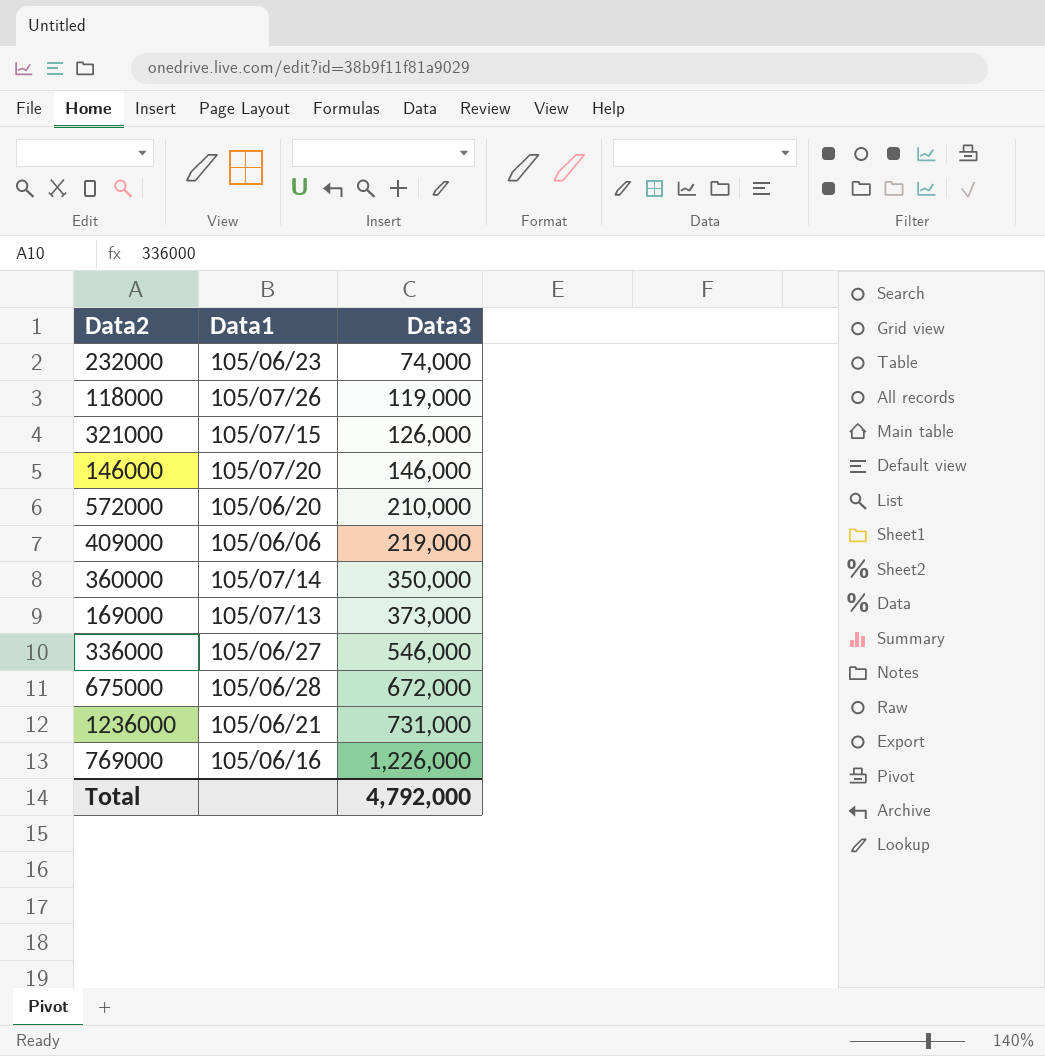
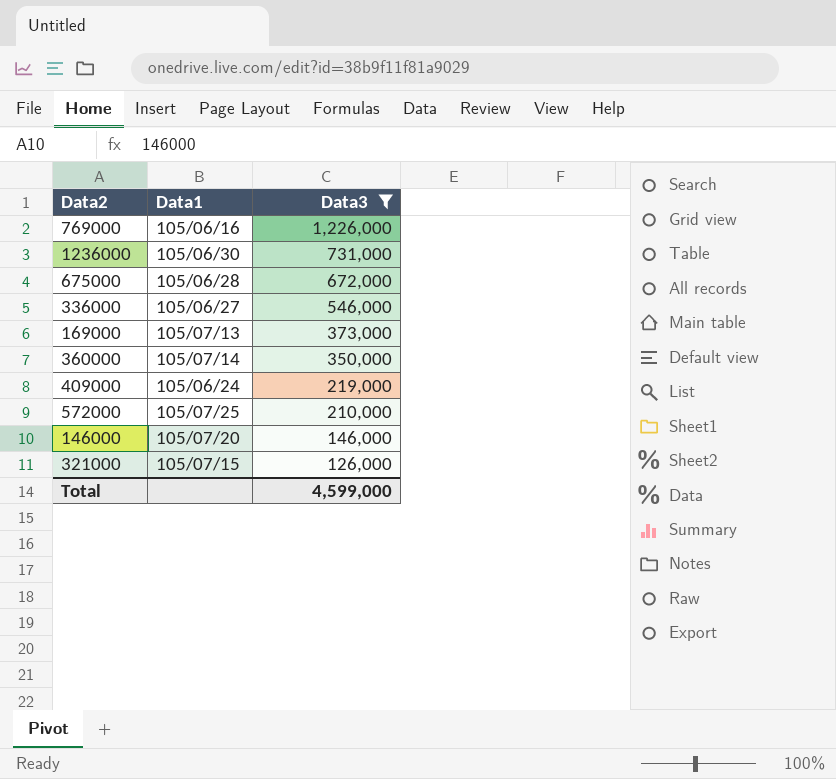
filter: none -> Data3 >= 126,000
row order: Data3 ascending -> Data3 descending
1236000 | Data1: 105/06/21 -> 105/06/30
409000 | Data1: 105/06/06 -> 105/06/24
572000 | Data1: 105/06/20 -> 105/07/25
Total | Data3: 4,792,000 -> 4,599,000

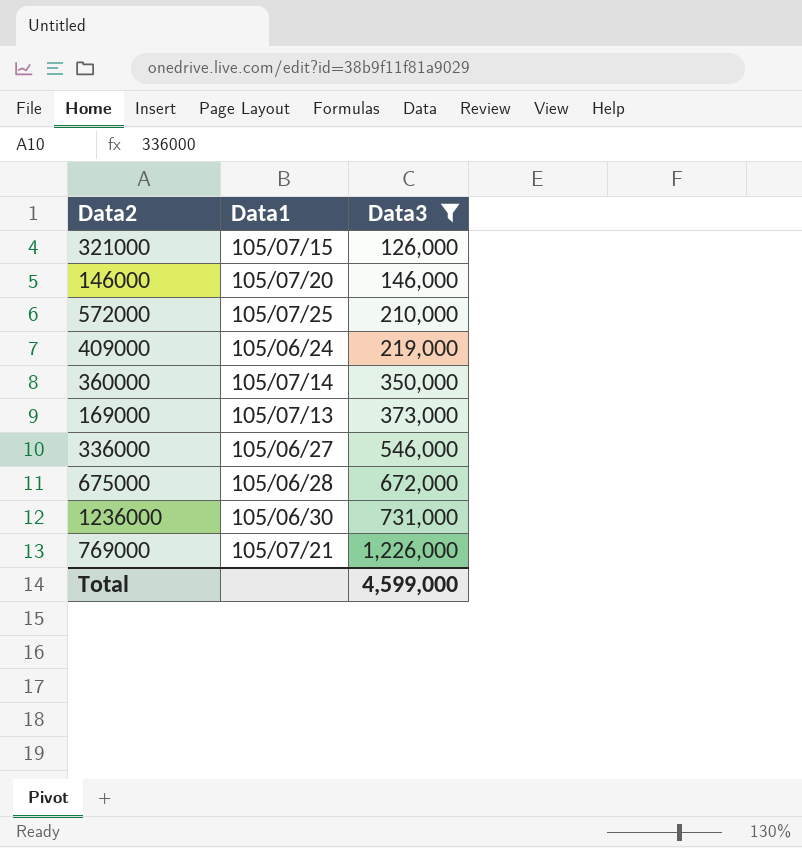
row order: Data3 descending -> Data3 ascending
769000 | Data1: 105/06/16 -> 105/07/21

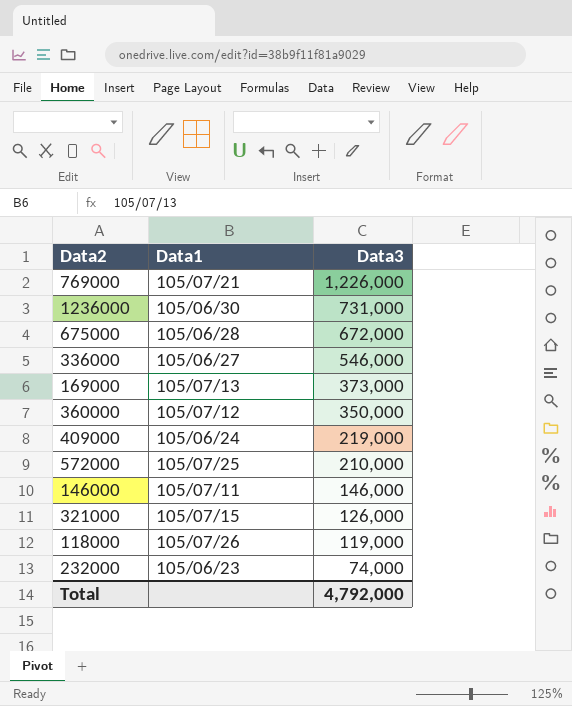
filter: Data3 >= 126,000 -> none
row order: Data3 ascending -> Data3 descending
360000 | Data1: 105/07/14 -> 105/07/12
146000 | Data1: 105/07/20 -> 105/07/11
Total | Data3: 4,599,000 -> 4,792,000

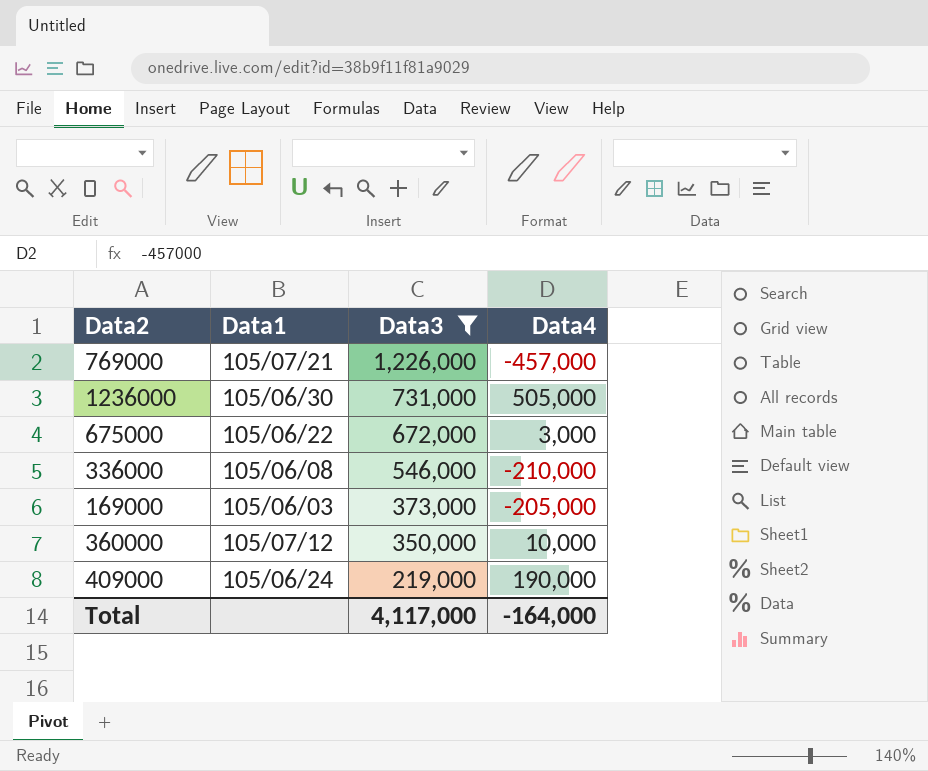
filter: none -> Data3 >= 219,000
column Data4 | position: none -> 4
675000 | Data1: 105/06/28 -> 105/06/22
336000 | Data1: 105/06/27 -> 105/06/08
169000 | Data1: 105/07/13 -> 105/06/03
Total | Data3: 4,792,000 -> 4,117,000

